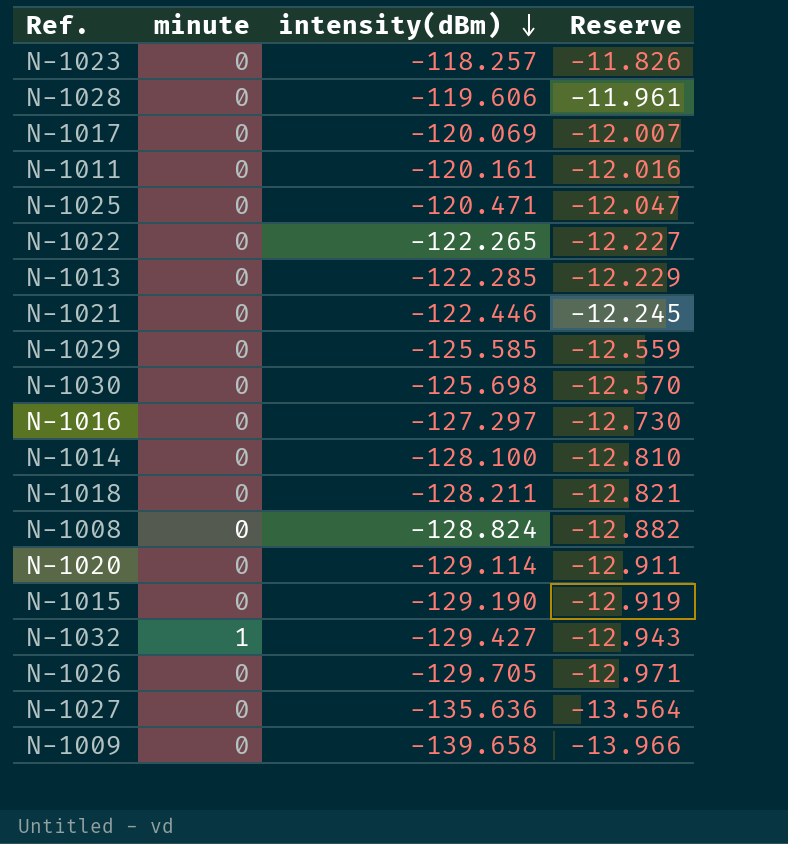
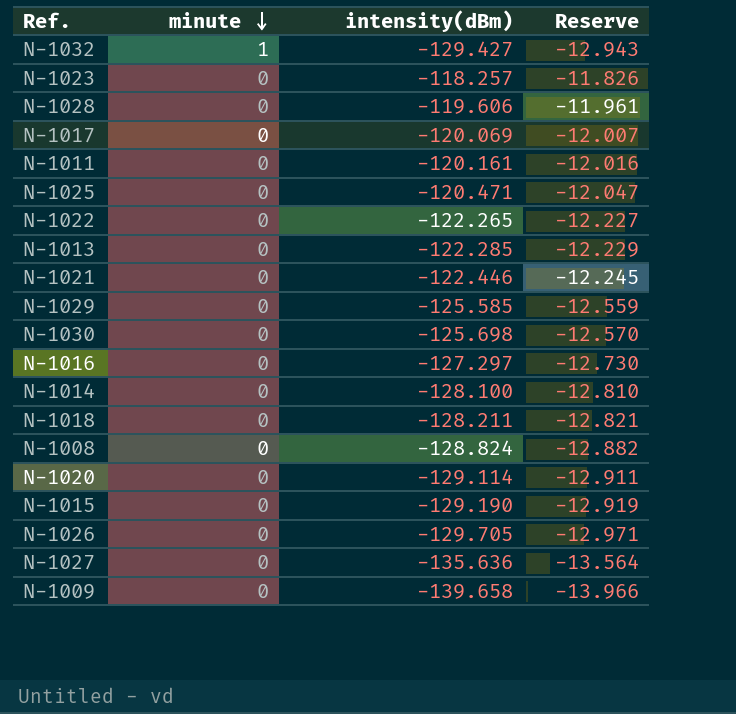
row order: intensity(dBm) descending -> minute descending

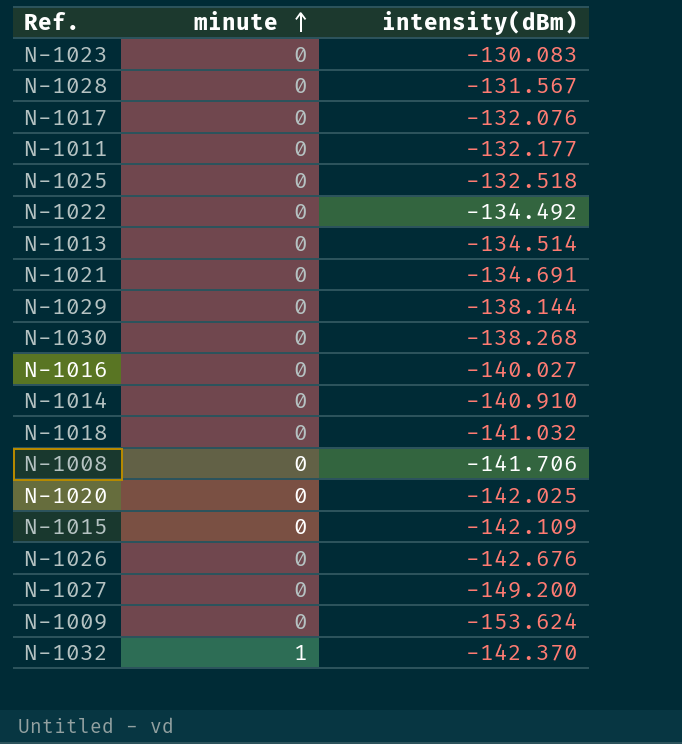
row order: minute descending -> minute ascending
column Reserve | formula: [intensity(dBm)] * 0.1 -> none
N-1023 | intensity(dBm): -118.257 -> -130.083
N-1028 | intensity(dBm): -119.606 -> -131.567
N-1017 | intensity(dBm): -120.069 -> -132.076
N-1011 | intensity(dBm): -120.161 -> -132.177
N-1025 | intensity(dBm): -120.471 -> -132.518
N-1022 | intensity(dBm): -122.265 -> -134.492
N-1013 | intensity(dBm): -122.285 -> -134.514
N-1021 | intensity(dBm): -122.446 -> -134.691
N-1029 | intensity(dBm): -125.585 -> -138.144
N-1030 | intensity(dBm): -125.698 -> -138.268
N-1016 | intensity(dBm): -127.297 -> -140.027
N-1014 | intensity(dBm): -128.100 -> -140.910
N-1018 | intensity(dBm): -128.211 -> -141.032
N-1008 | intensity(dBm): -128.824 -> -141.706
N-1020 | intensity(dBm): -129.114 -> -142.025
N-1015 | intensity(dBm): -129.190 -> -142.109
N-1026 | intensity(dBm): -129.705 -> -142.676
N-1027 | intensity(dBm): -135.636 -> -149.200
N-1009 | intensity(dBm): -139.658 -> -153.624
N-1032 | intensity(dBm): -129.427 -> -142.370

